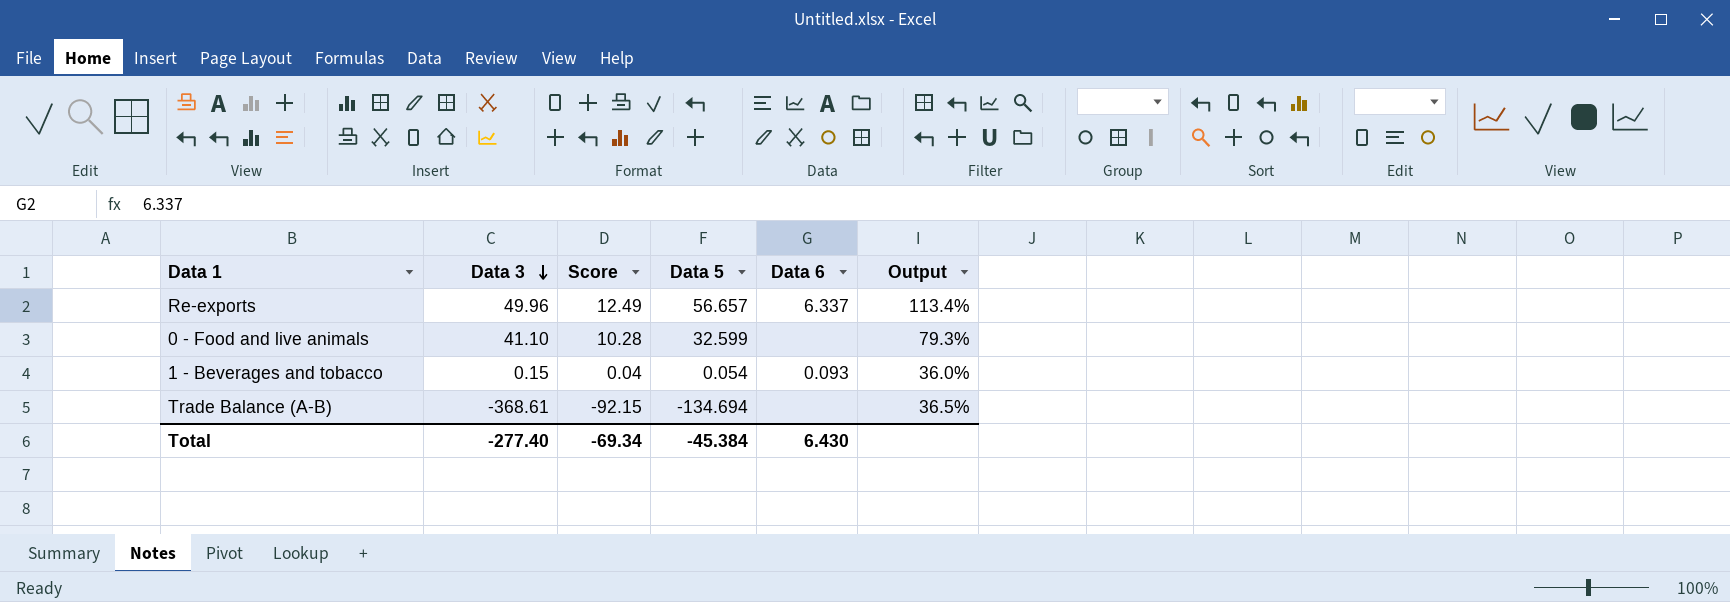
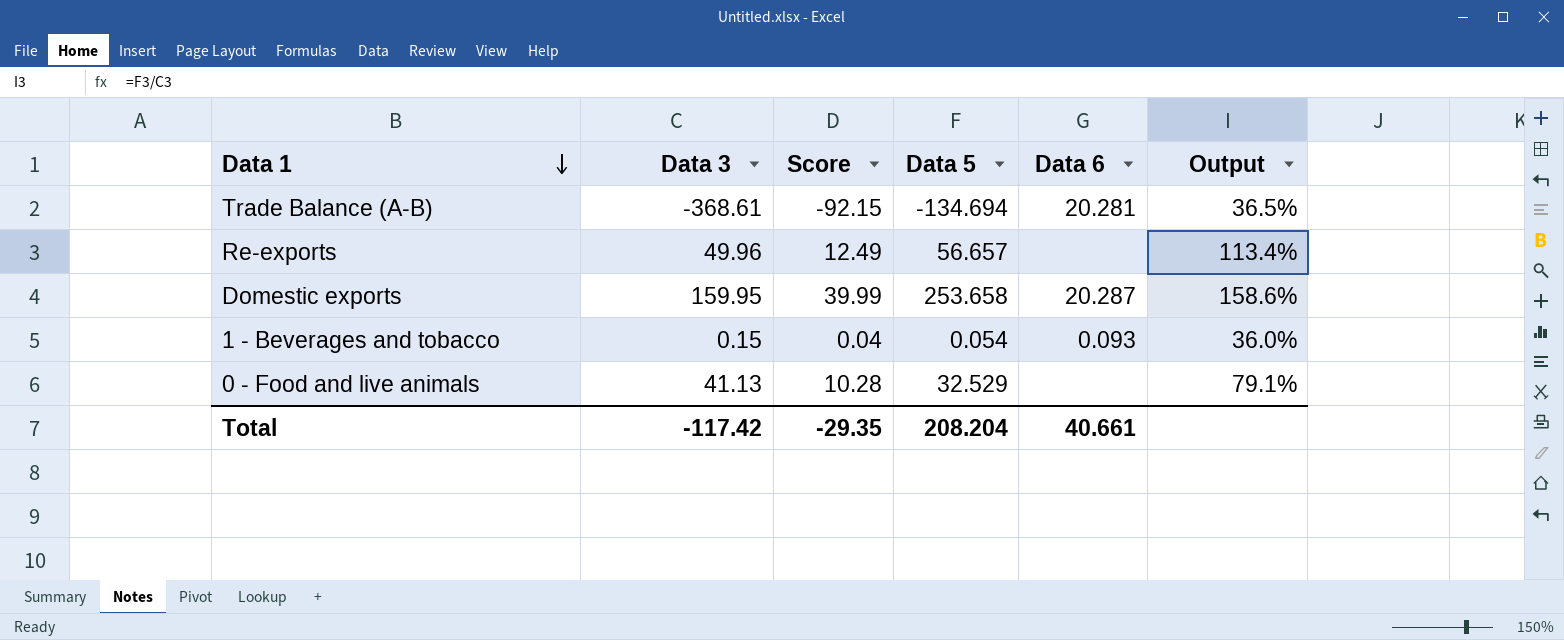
row order: Data 3 descending -> Data 1 descending
Trade Balance (A-B) | Data 6: none -> 20.281
Re-exports | Data 6: 6.337 -> none
row Domestic exports: none -> 159.95 | 39.99 | 253.658 | 20.287 | 158.6%
0 - Food and live animals | Data 3: 41.10 -> 41.13
0 - Food and live animals | Data 5: 32.599 -> 32.529
0 - Food and live animals | Output: 79.3% -> 79.1%
Total | Data 3: -277.40 -> -117.42
Total | Score: -69.34 -> -29.35
Total | Data 5: -45.384 -> 208.204
Total | Data 6: 6.430 -> 40.661

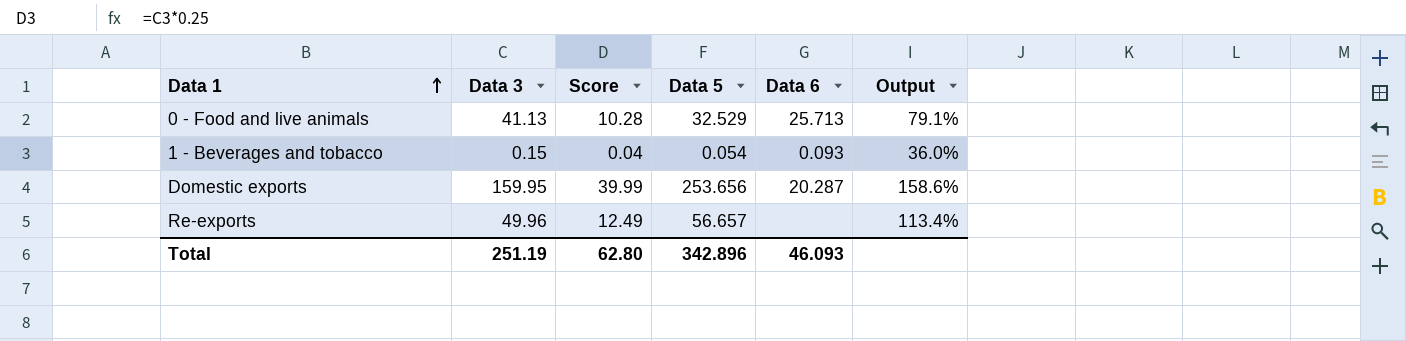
row order: Data 1 descending -> Data 1 ascending
row Trade Balance (A-B): -368.61 | -92.15 | -134.694 | 20.281 | 36.5% -> none
0 - Food and live animals | Data 6: none -> 25.713
Domestic exports | Data 5: 253.658 -> 253.656
Total | Data 3: -117.42 -> 251.19
Total | Score: -29.35 -> 62.80
Total | Data 5: 208.204 -> 342.896
Total | Data 6: 40.661 -> 46.093

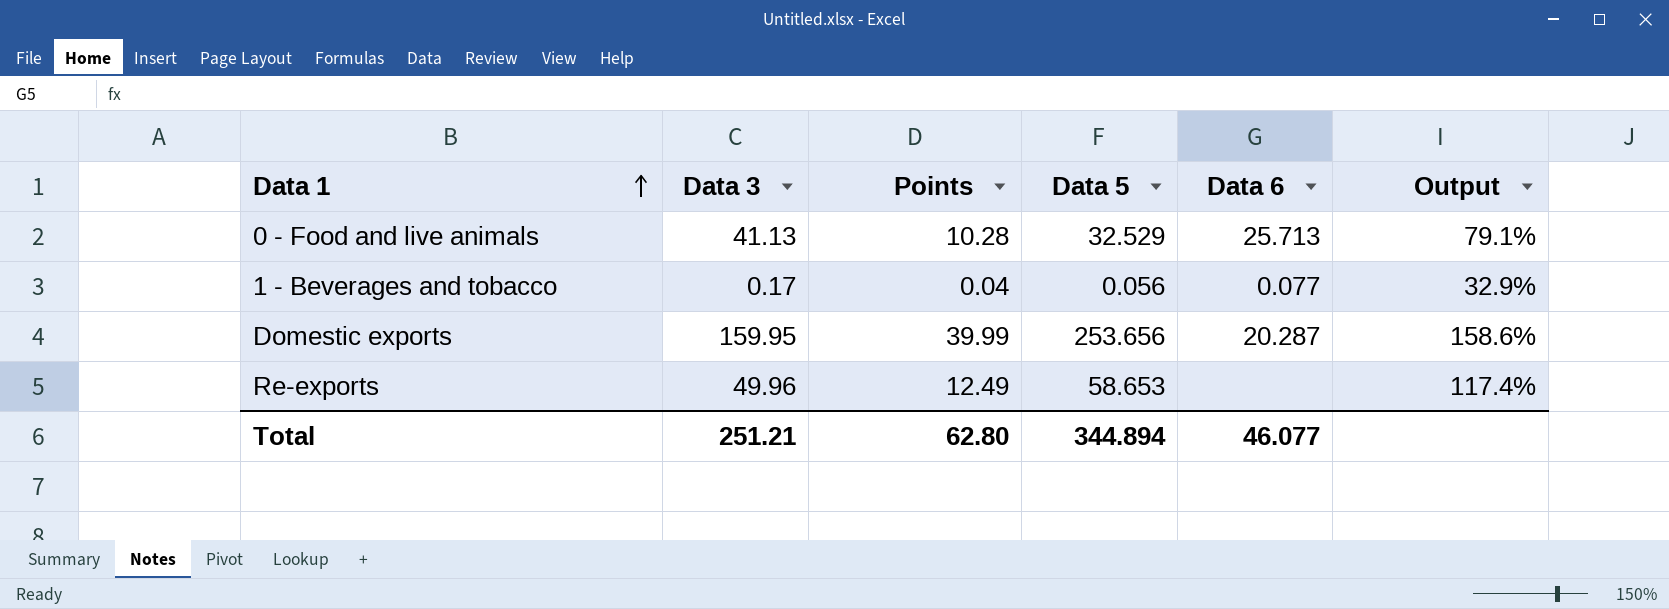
column name: Score -> Points
1 - Beverages and tobacco | Data 3: 0.15 -> 0.17
1 - Beverages and tobacco | Data 5: 0.054 -> 0.056
1 - Beverages and tobacco | Data 6: 0.093 -> 0.077
1 - Beverages and tobacco | Output: 36.0% -> 32.9%
Re-exports | Data 5: 56.657 -> 58.653
Re-exports | Output: 113.4% -> 117.4%
Total | Data 3: 251.19 -> 251.21
Total | Data 5: 342.896 -> 344.894
Total | Data 6: 46.093 -> 46.077

